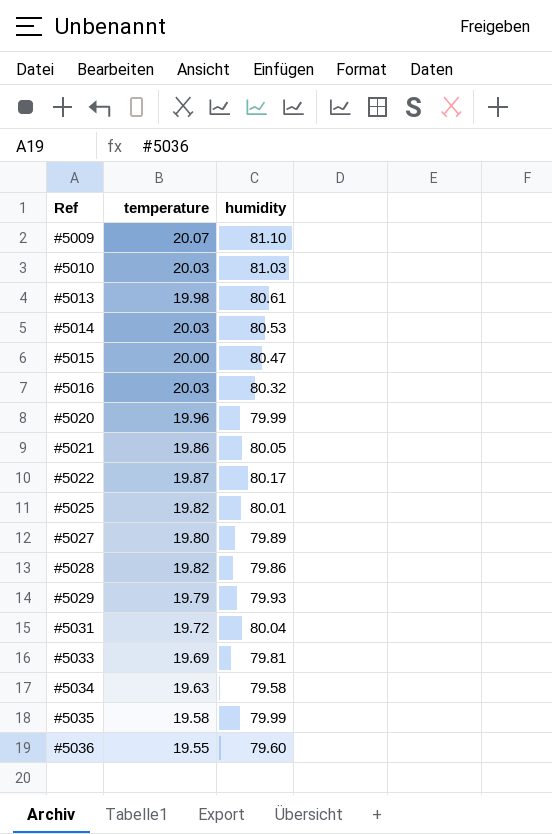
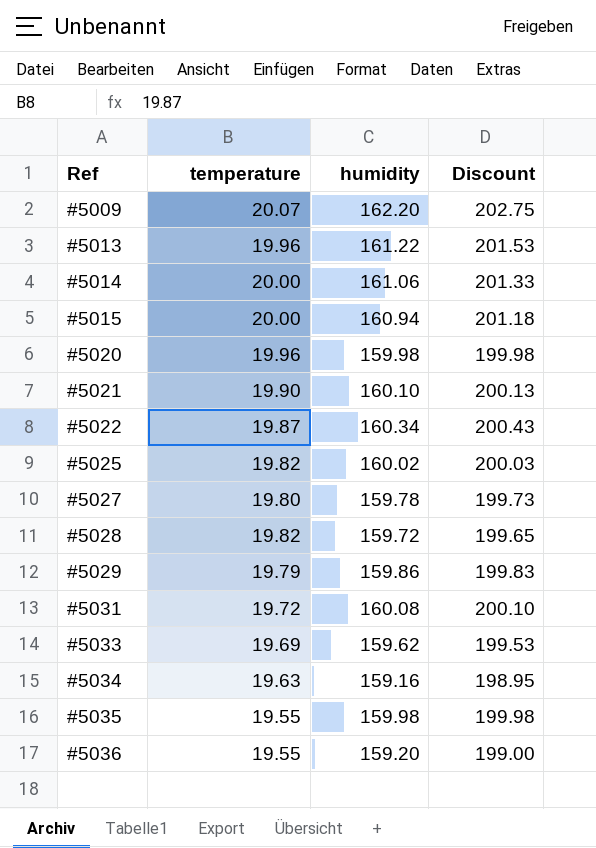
column Discount | formula: none -> [humidity] * 1.25
row #5010: 20.03 | 81.03 -> none
row #5016: 20.03 | 80.32 -> none
#5009 | humidity: 81.10 -> 162.20
#5013 | temperature: 19.98 -> 19.96
#5013 | humidity: 80.61 -> 161.22
#5014 | temperature: 20.03 -> 20.00
#5014 | humidity: 80.53 -> 161.06
#5015 | humidity: 80.47 -> 160.94
#5020 | humidity: 79.99 -> 159.98
#5021 | temperature: 19.86 -> 19.90
#5021 | humidity: 80.05 -> 160.10
#5022 | humidity: 80.17 -> 160.34
#5025 | humidity: 80.01 -> 160.02
#5027 | humidity: 79.89 -> 159.78
#5028 | humidity: 79.86 -> 159.72
#5029 | humidity: 79.93 -> 159.86
#5031 | humidity: 80.04 -> 160.08
#5033 | humidity: 79.81 -> 159.62
#5034 | humidity: 79.58 -> 159.16
#5035 | temperature: 19.58 -> 19.55
#5035 | humidity: 79.99 -> 159.98
#5036 | humidity: 79.60 -> 159.20

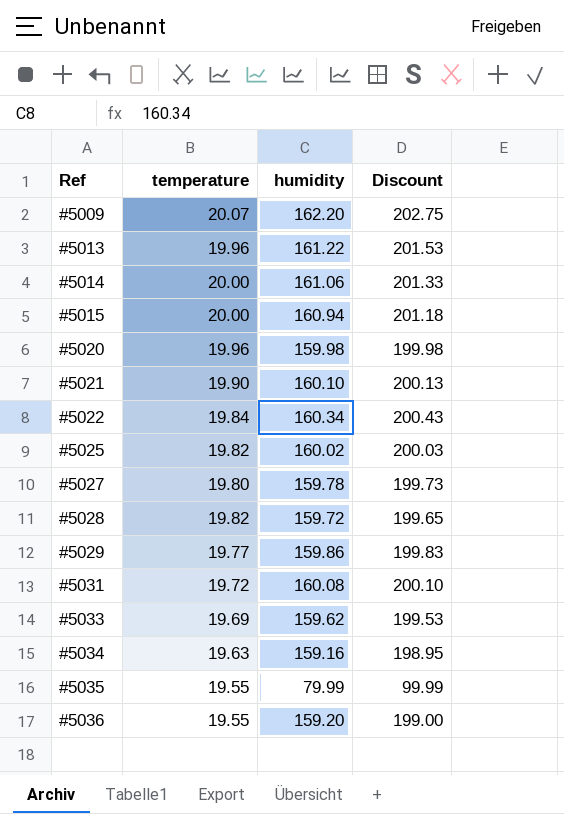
#5022 | temperature: 19.87 -> 19.84
#5029 | temperature: 19.79 -> 19.77
#5035 | humidity: 159.98 -> 79.99
#5035 | Discount: 199.98 -> 99.99

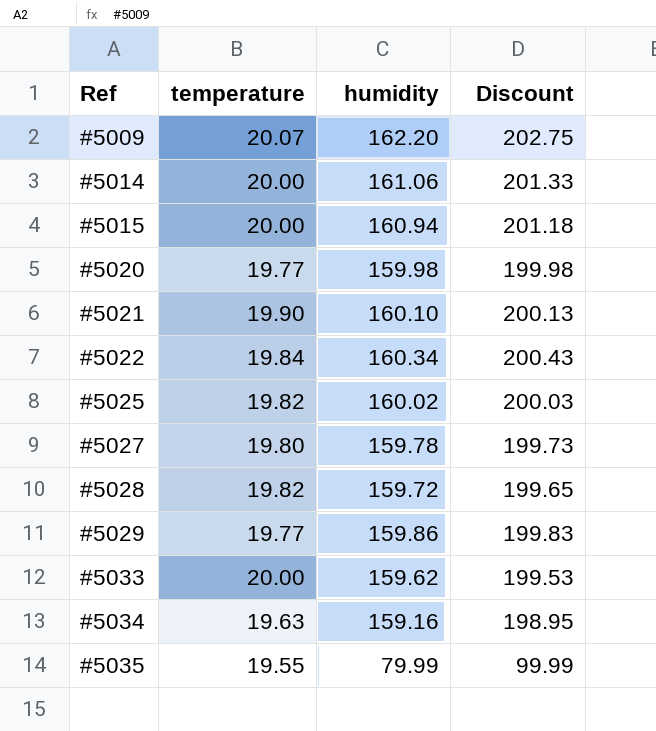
row #5013: 19.96 | 161.22 | 201.53 -> none
row #5031: 19.72 | 160.08 | 200.10 -> none
row #5036: 19.55 | 159.20 | 199.00 -> none
#5020 | temperature: 19.96 -> 19.77
#5033 | temperature: 19.69 -> 20.00

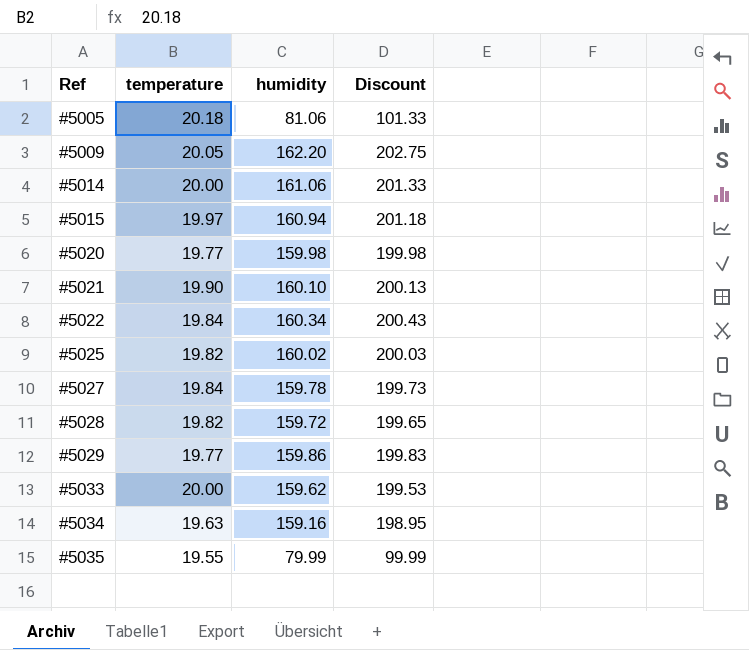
row #5005: none -> 20.18 | 81.06 | 101.33
#5009 | temperature: 20.07 -> 20.05
#5015 | temperature: 20.00 -> 19.97
#5027 | temperature: 19.80 -> 19.84

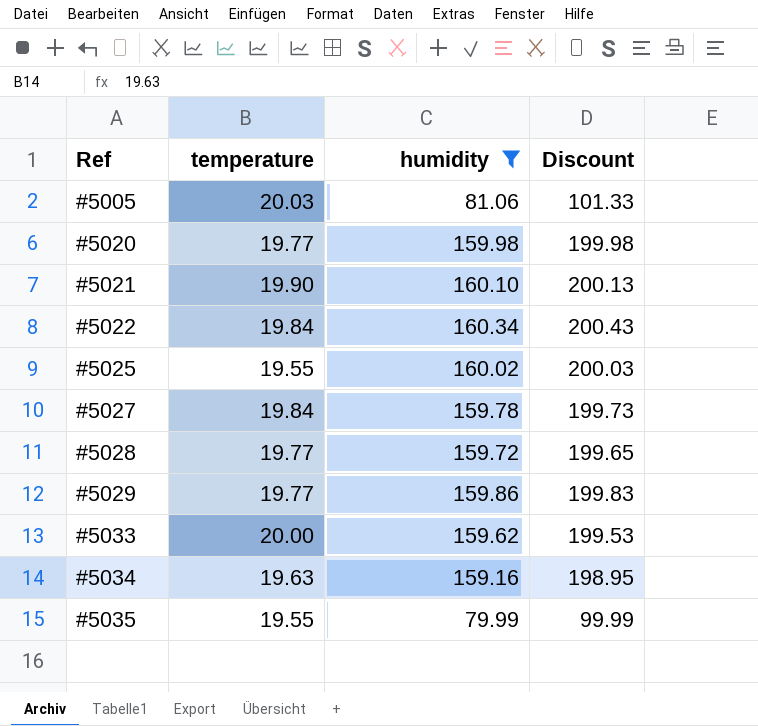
filter: none -> humidity <= 160.34
#5005 | temperature: 20.18 -> 20.03
#5025 | temperature: 19.82 -> 19.55
#5028 | temperature: 19.82 -> 19.77

